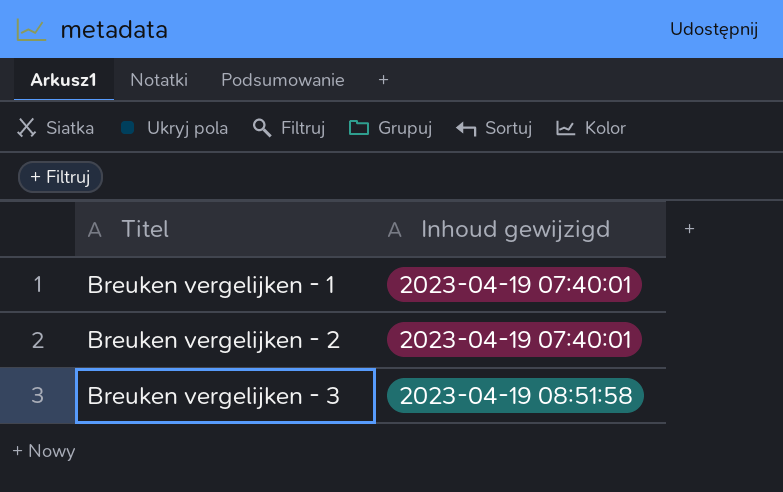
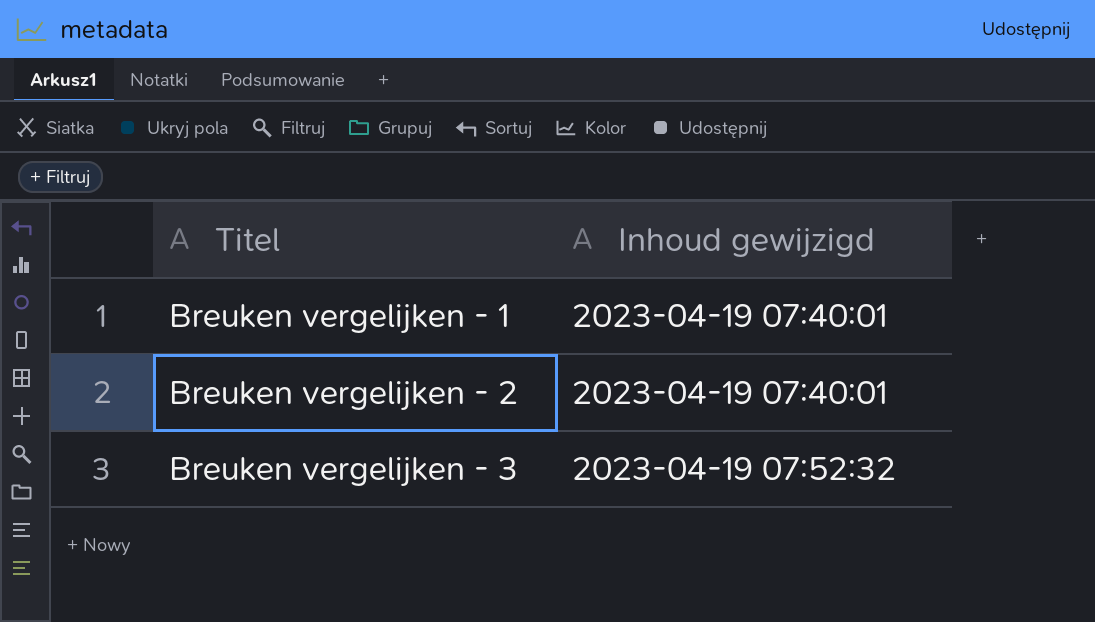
Breuken vergelijken - 3 | Inhoud gewijzigd: 2023-04-19 08:51:58 -> 2023-04-19 07:52:32

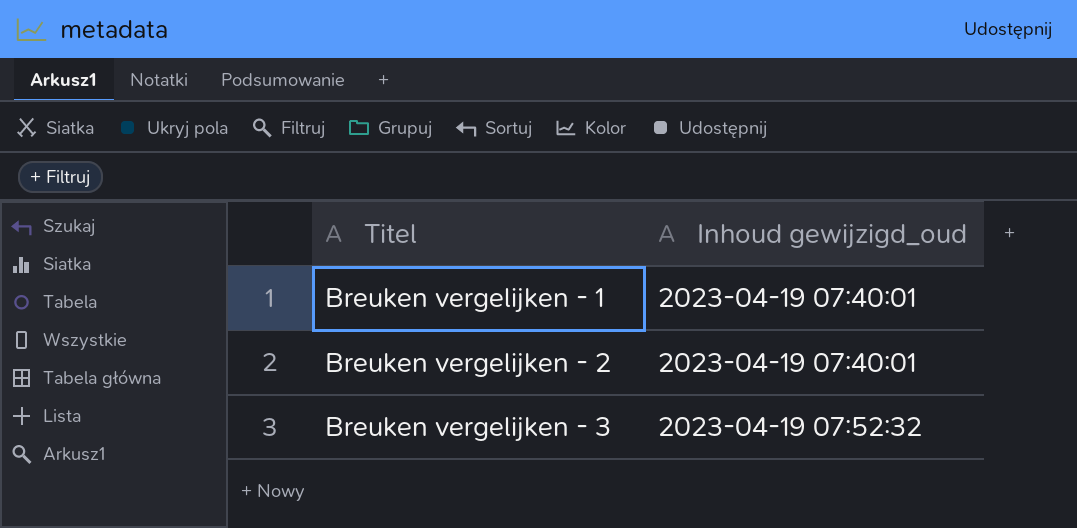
column name: Inhoud gewijzigd -> Inhoud gewijzigd_oud

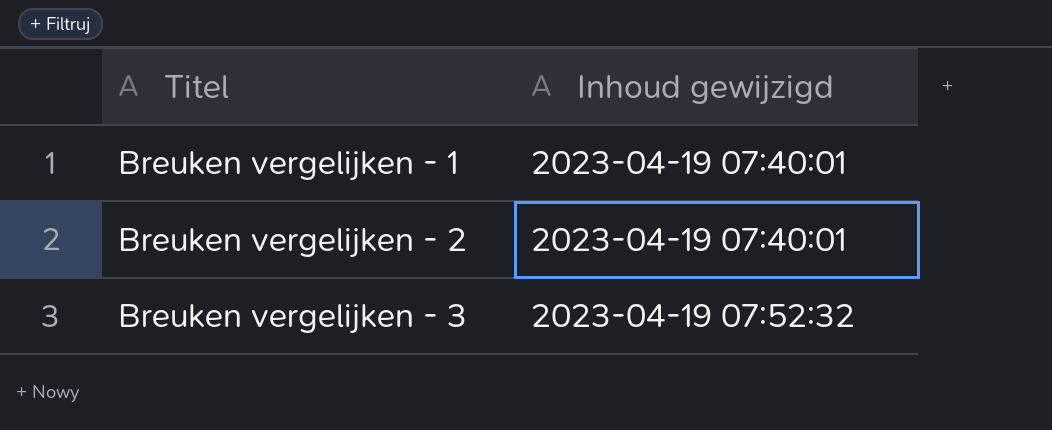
column name: Inhoud gewijzigd_oud -> Inhoud gewijzigd

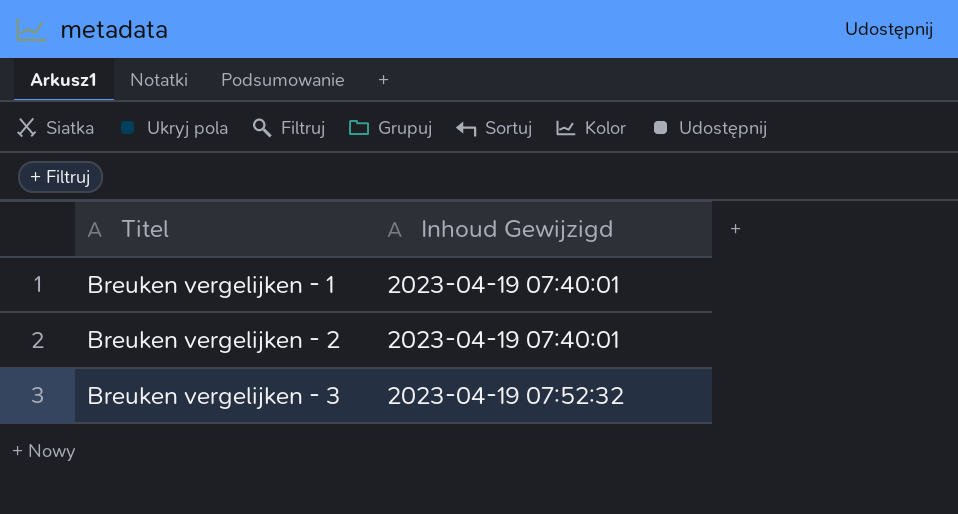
column name: Inhoud gewijzigd -> Inhoud Gewijzigd

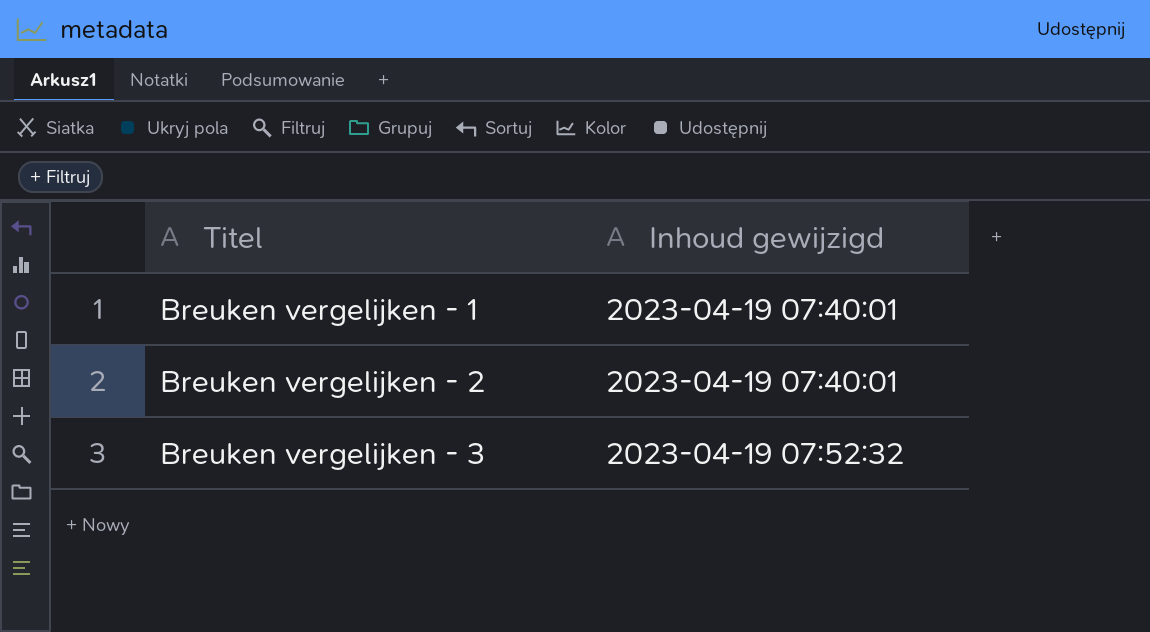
column name: Inhoud Gewijzigd -> Inhoud gewijzigd

